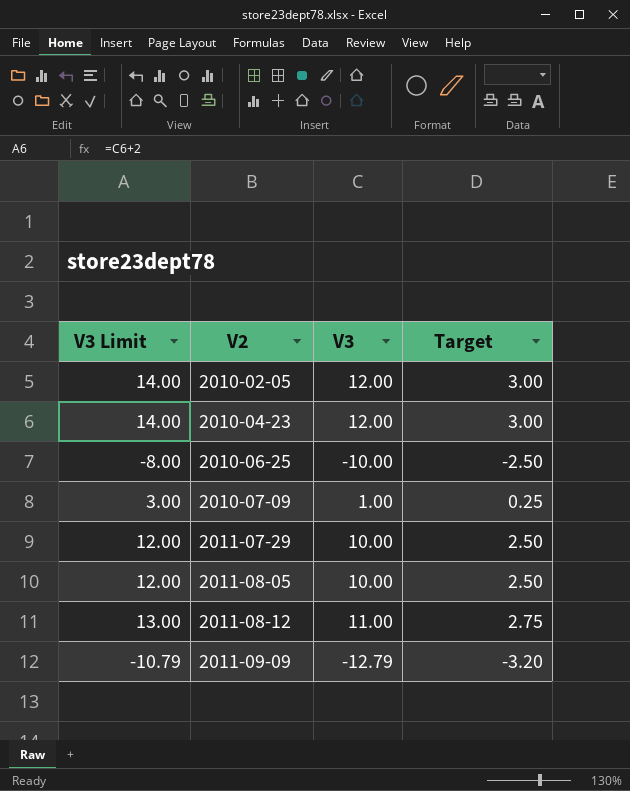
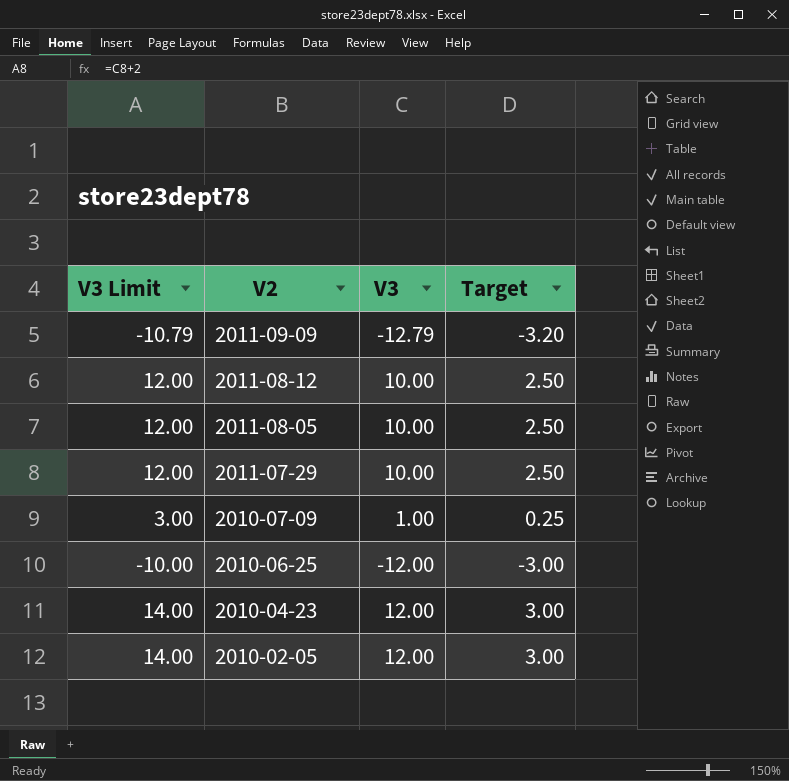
row order: V2 ascending -> V2 descending
2011-08-12 | V3 Limit: 13.00 -> 12.00
2011-08-12 | V3: 11.00 -> 10.00
2011-08-12 | Target: 2.75 -> 2.50
2010-06-25 | V3 Limit: -8.00 -> -10.00
2010-06-25 | V3: -10.00 -> -12.00
2010-06-25 | Target: -2.50 -> -3.00

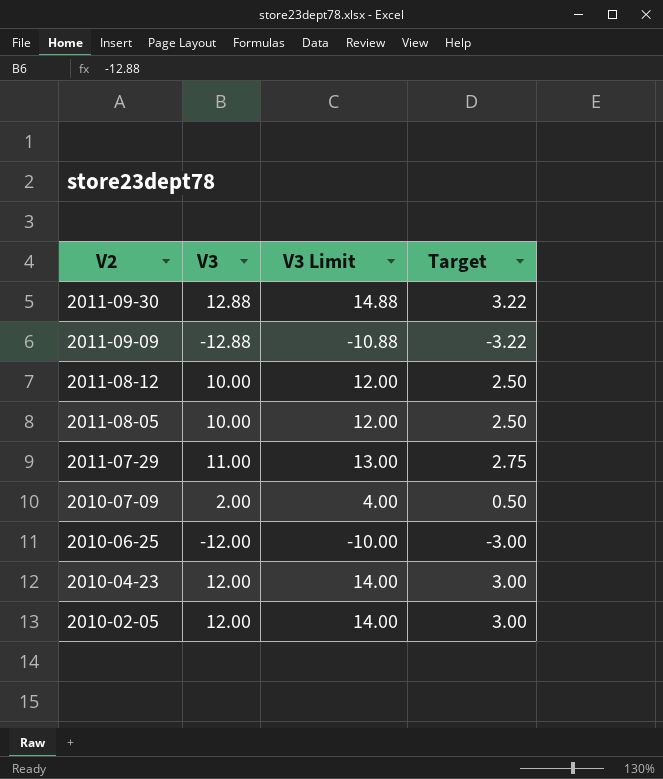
column V3 Limit | position: 1 -> 3
row 2011-09-30: none -> 12.88 | 14.88 | 3.22
2011-09-09 | V3: -12.79 -> -12.88
2011-09-09 | V3 Limit: -10.79 -> -10.88
2011-09-09 | Target: -3.20 -> -3.22
2011-07-29 | V3: 10.00 -> 11.00
2011-07-29 | V3 Limit: 12.00 -> 13.00
2011-07-29 | Target: 2.50 -> 2.75
2010-07-09 | V3: 1.00 -> 2.00
2010-07-09 | V3 Limit: 3.00 -> 4.00
2010-07-09 | Target: 0.25 -> 0.50

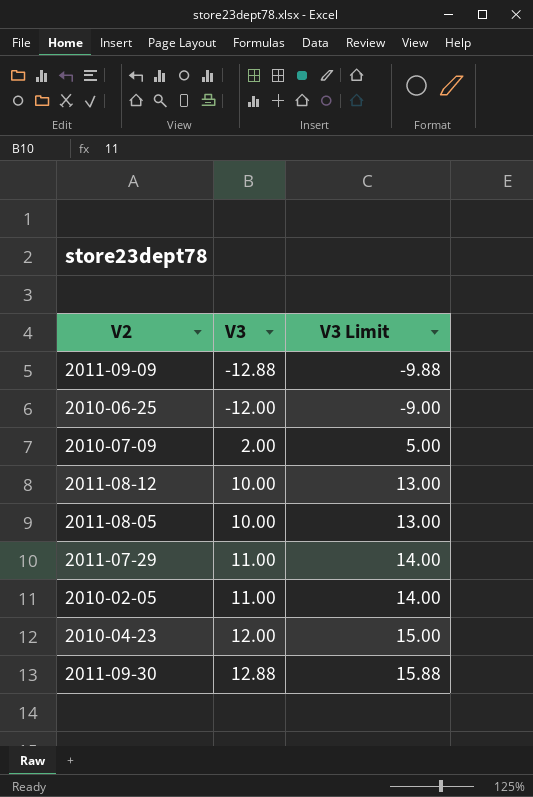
row order: V2 descending -> V3 ascending
column Target | formula: [V3] * 0.25 -> none
column V3 Limit | formula: [V3] + 2 -> [V3] + 3
2010-02-05 | V3: 12.00 -> 11.00

